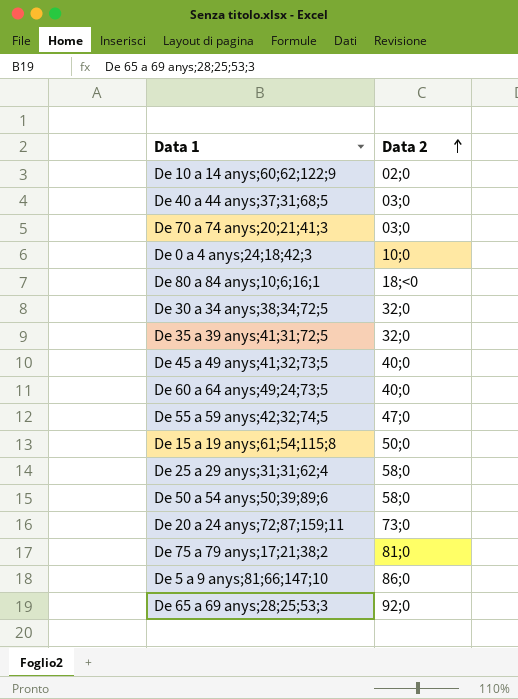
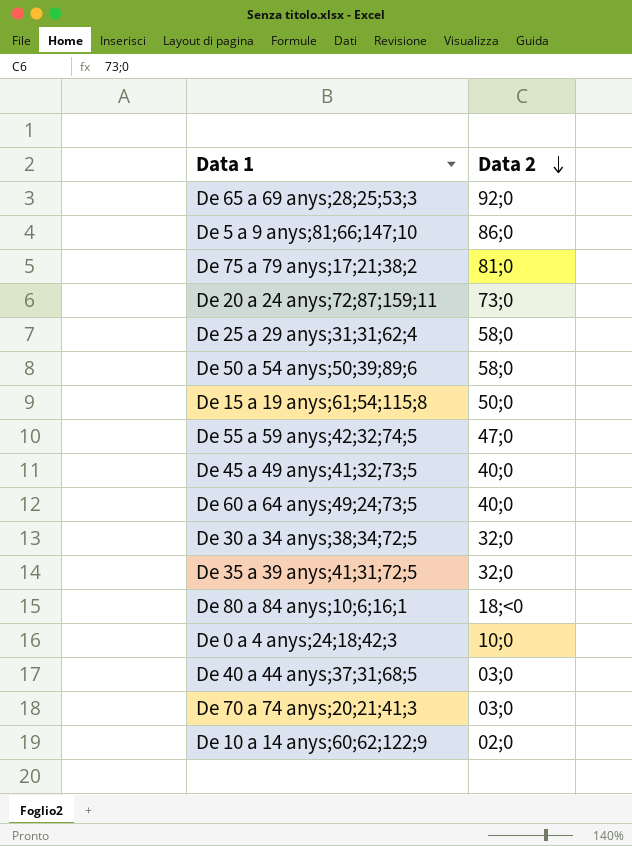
row order: Data 2 ascending -> Data 2 descending

